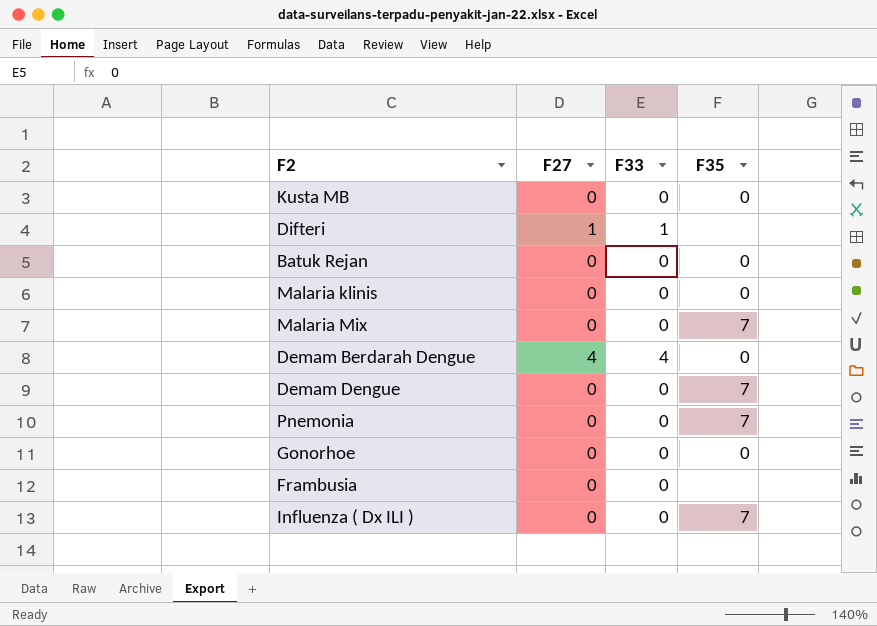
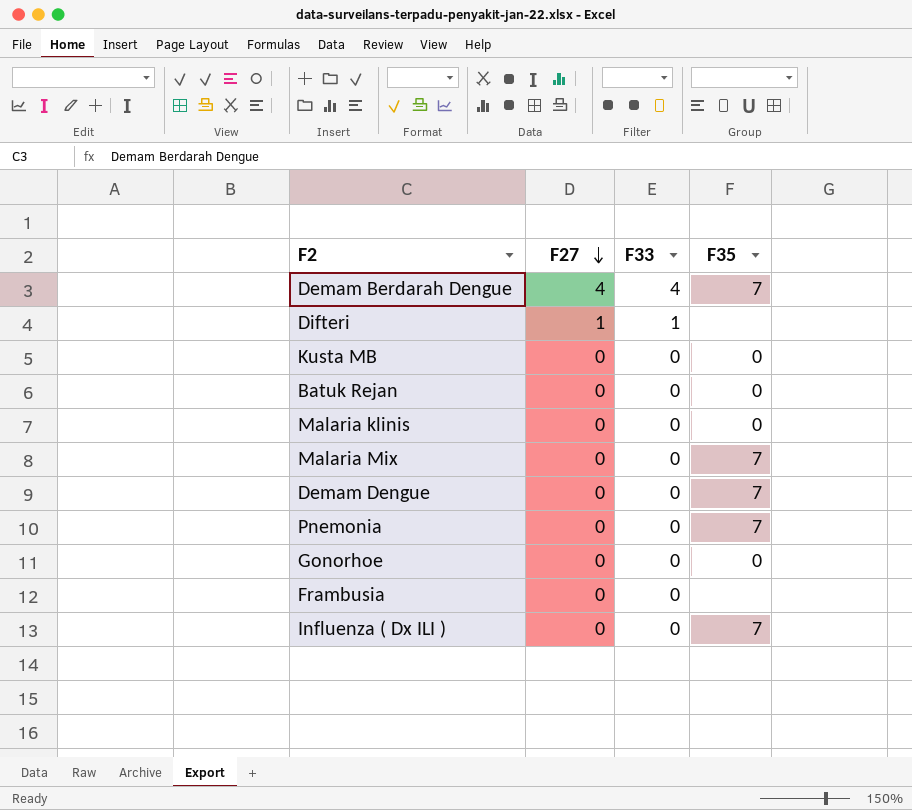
row order: none -> F27 descending
Demam Berdarah Dengue | F35: 0 -> 7

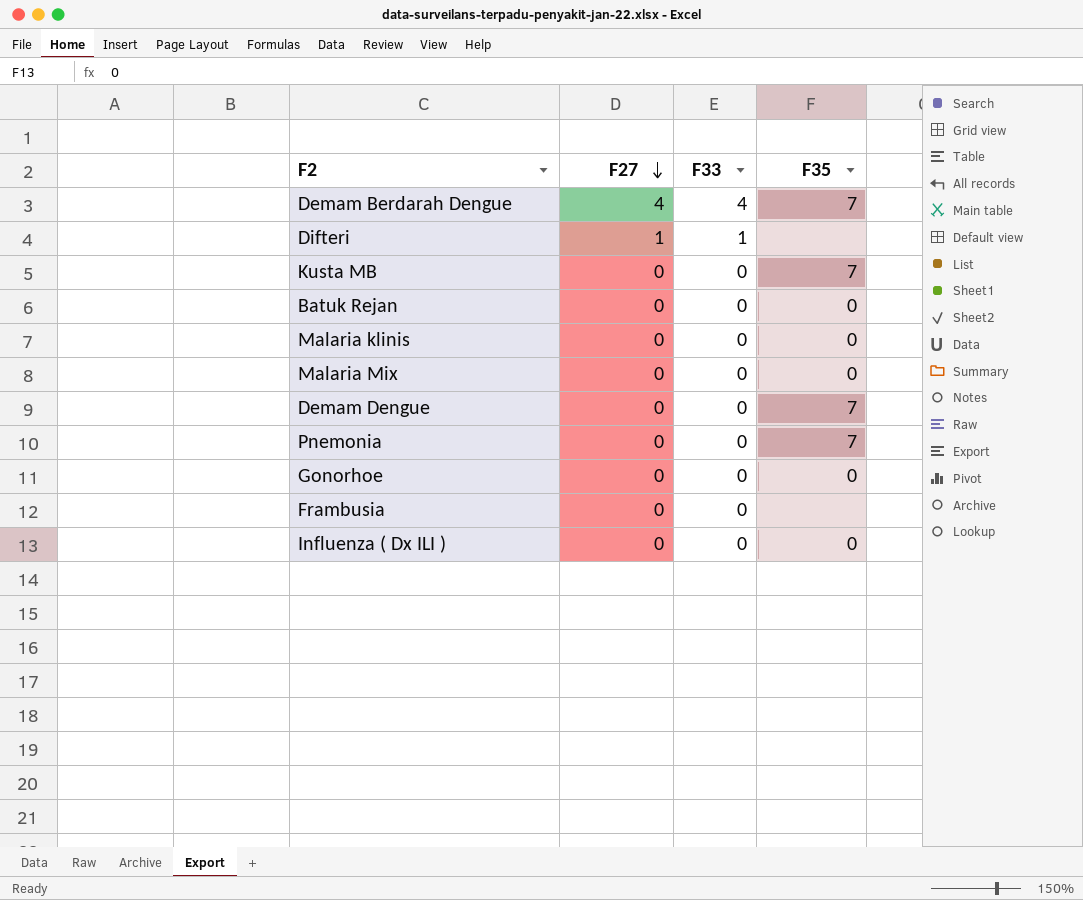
Kusta MB | F35: 0 -> 7
Malaria Mix | F35: 7 -> 0
Influenza ( Dx ILI ) | F35: 7 -> 0

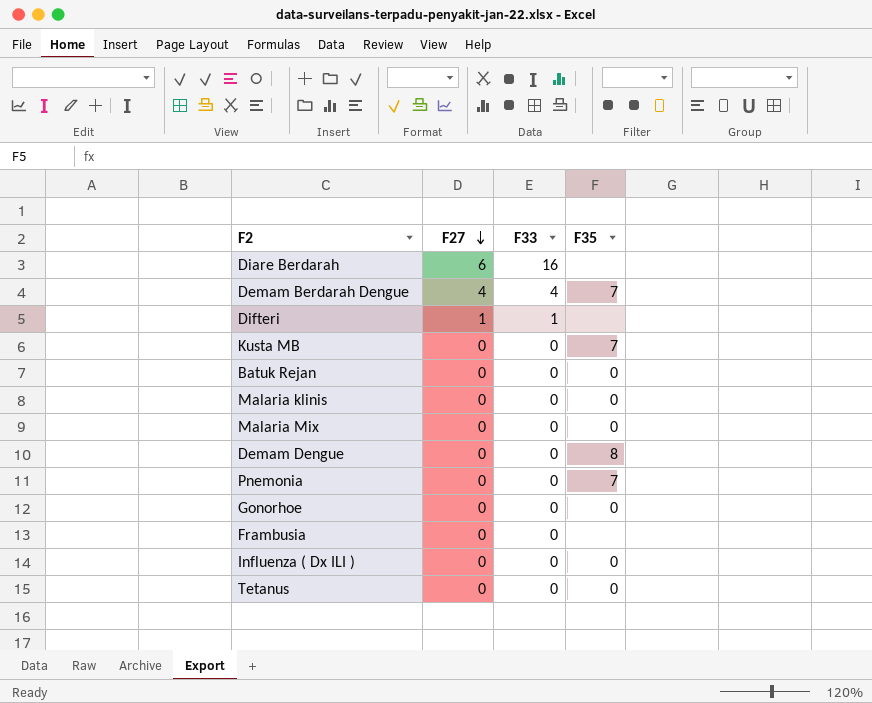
row Diare Berdarah: none -> 6 | 16 | none
Demam Dengue | F35: 7 -> 8
row Tetanus: none -> 0 | 0 | 0

